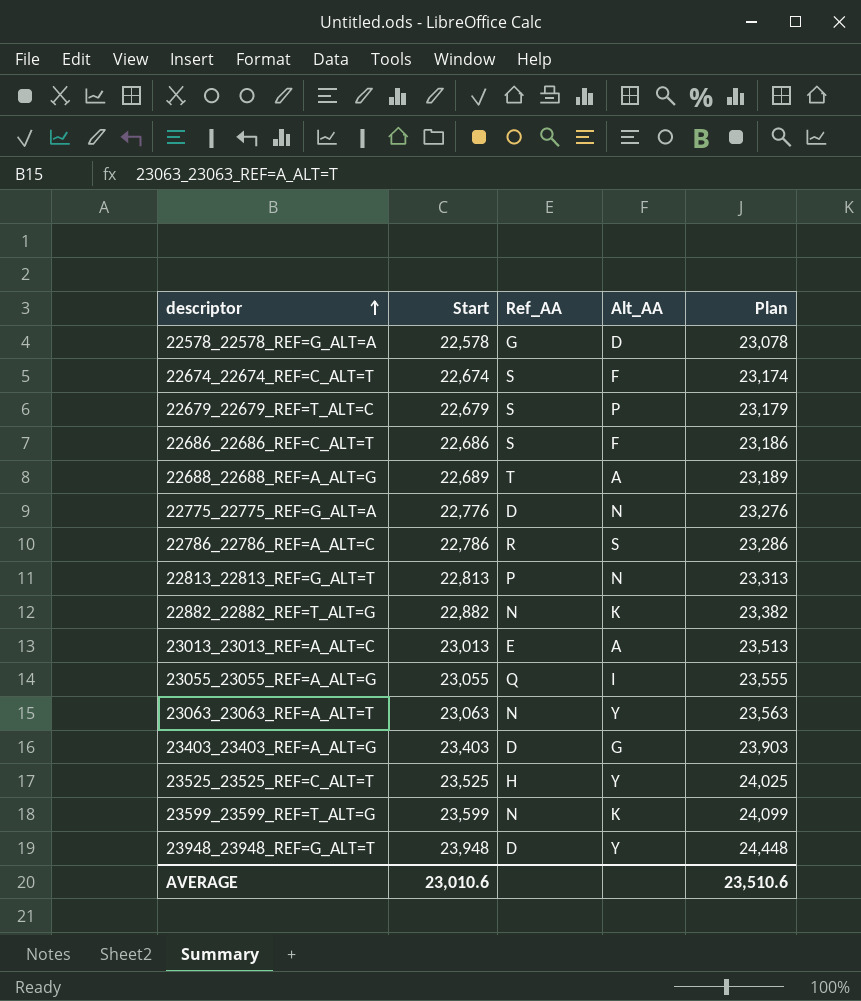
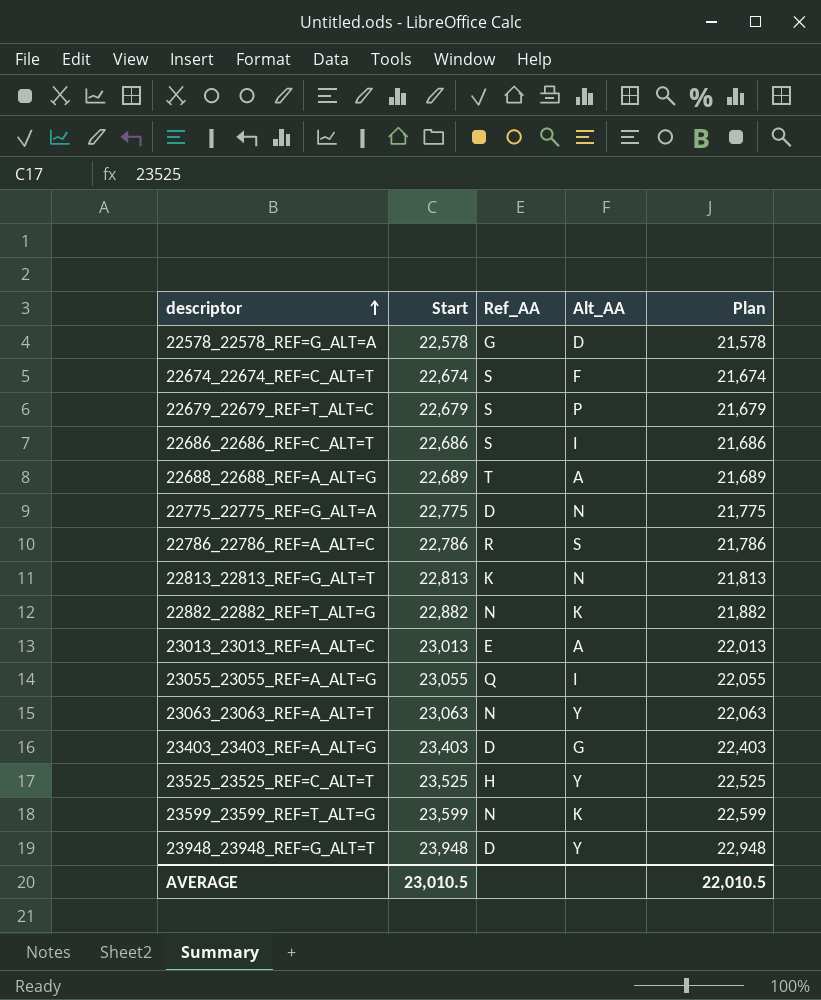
column Plan | formula: [Start] + 500 -> [Start] - 1000
22686_22686_REF=C_ALT=T | Alt_AA: F -> I
22775_22775_REF=G_ALT=A | Start: 22,776 -> 22,775
22813_22813_REF=G_ALT=T | Ref_AA: P -> K
AVERAGE | Start: 23,010.6 -> 23,010.5
AVERAGE | Plan: 23,510.6 -> 22,010.5

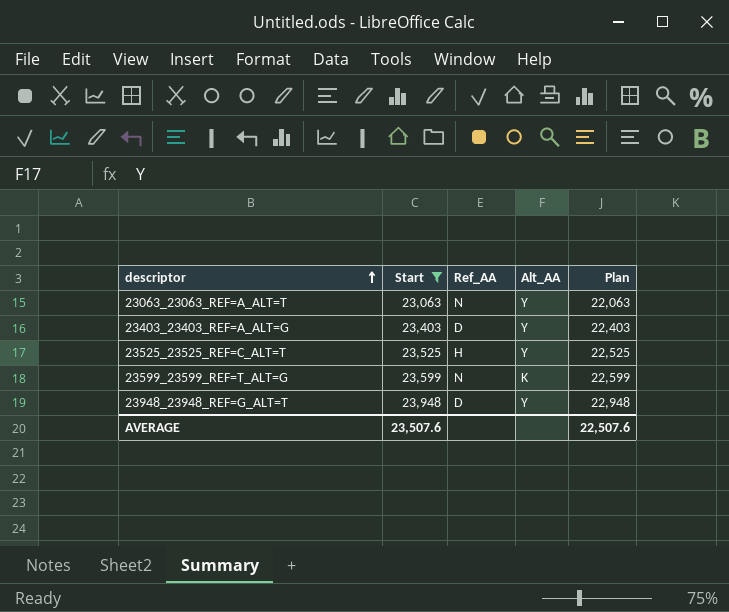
filter: none -> Start >= 23,063
23403_23403_REF=A_ALT=G | Alt_AA: G -> Y
AVERAGE | Start: 23,010.5 -> 23,507.6
AVERAGE | Plan: 22,010.5 -> 22,507.6

